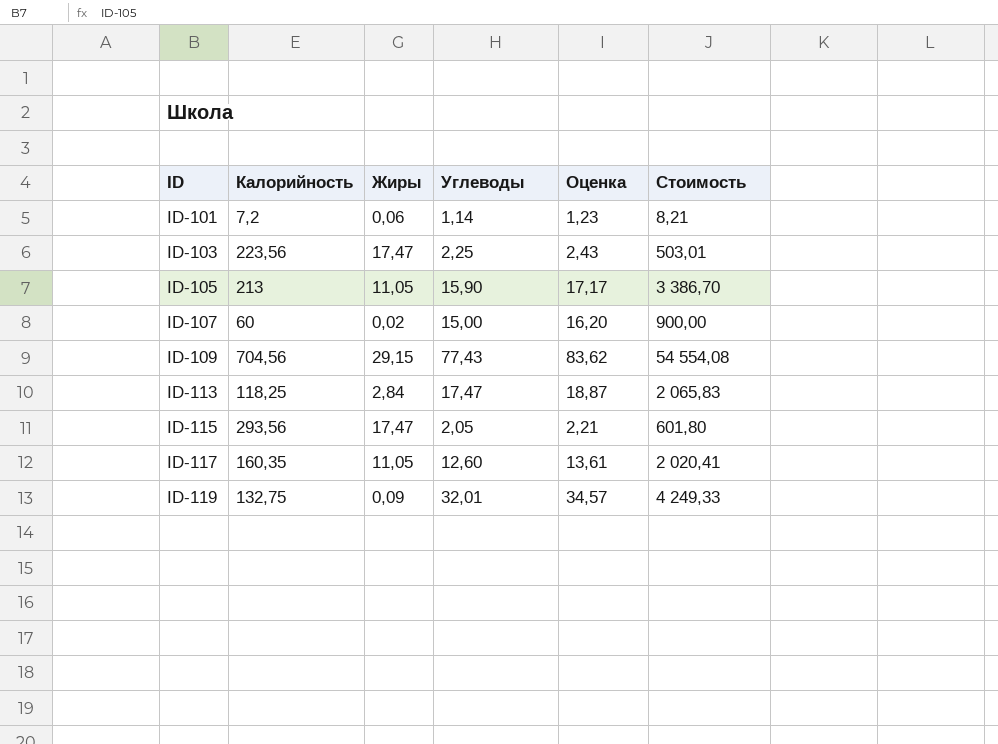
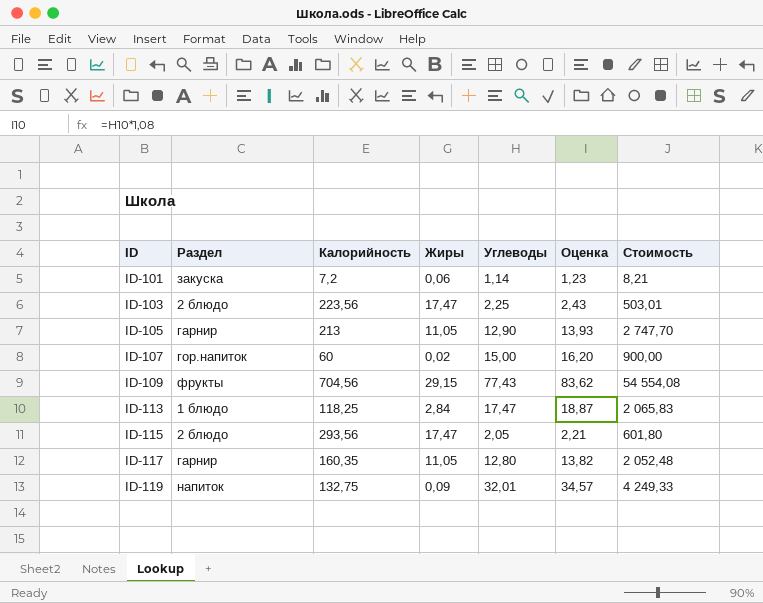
column Раздел | position: none -> 2
ID-105 | Углеводы: 15,90 -> 12,90
ID-105 | Оценка: 17,17 -> 13,93
ID-105 | Стоимость: 3 386,70 -> 2 747,70
ID-117 | Углеводы: 12,60 -> 12,80
ID-117 | Оценка: 13,61 -> 13,82
ID-117 | Стоимость: 2 020,41 -> 2 052,48

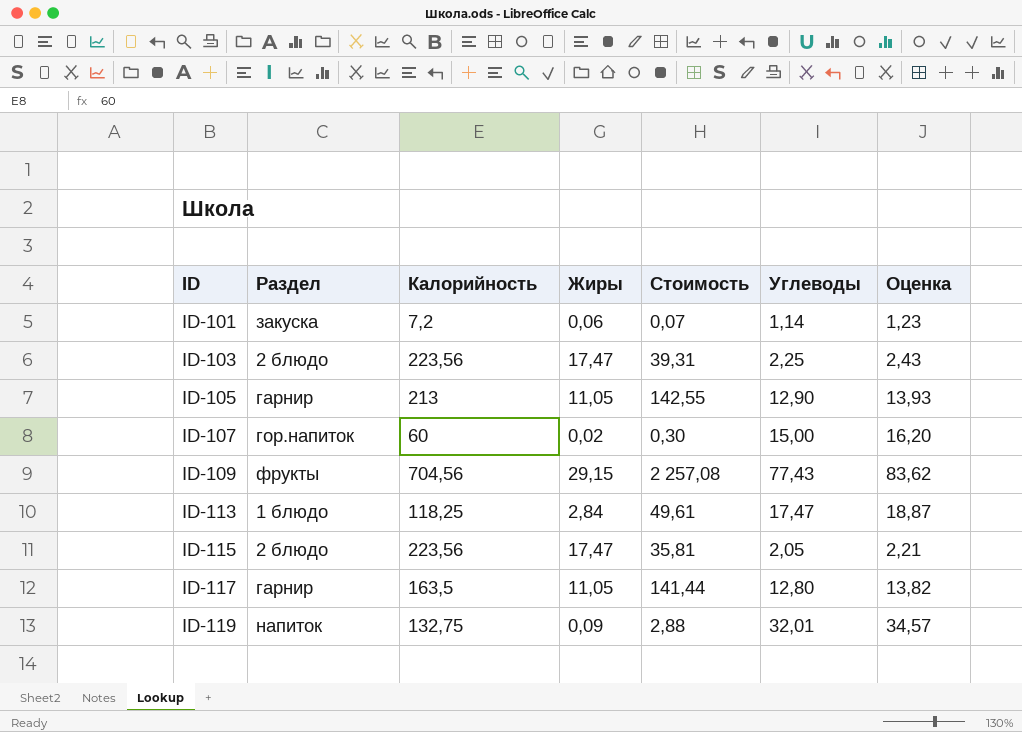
column Стоимость | formula: [Калорийность] * [Углеводы] -> [Жиры] * [Углеводы]
column Стоимость | position: 7 -> 5
ID-115 | Калорийность: 293,56 -> 223,56
ID-117 | Калорийность: 160,35 -> 163,5

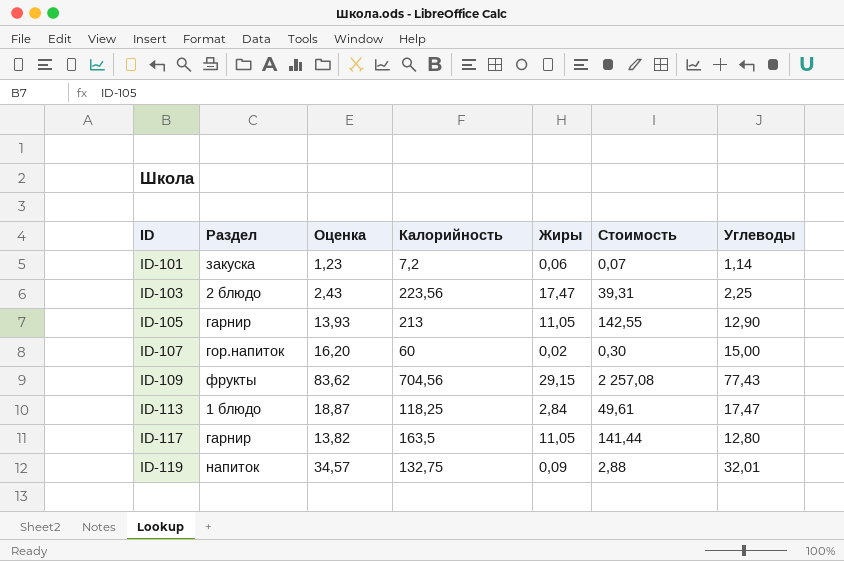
column Оценка | position: 7 -> 3
row ID-115: 2 блюдо | 223,56 | 17,47 | 35,81 | 2,05 | 2,21 -> none

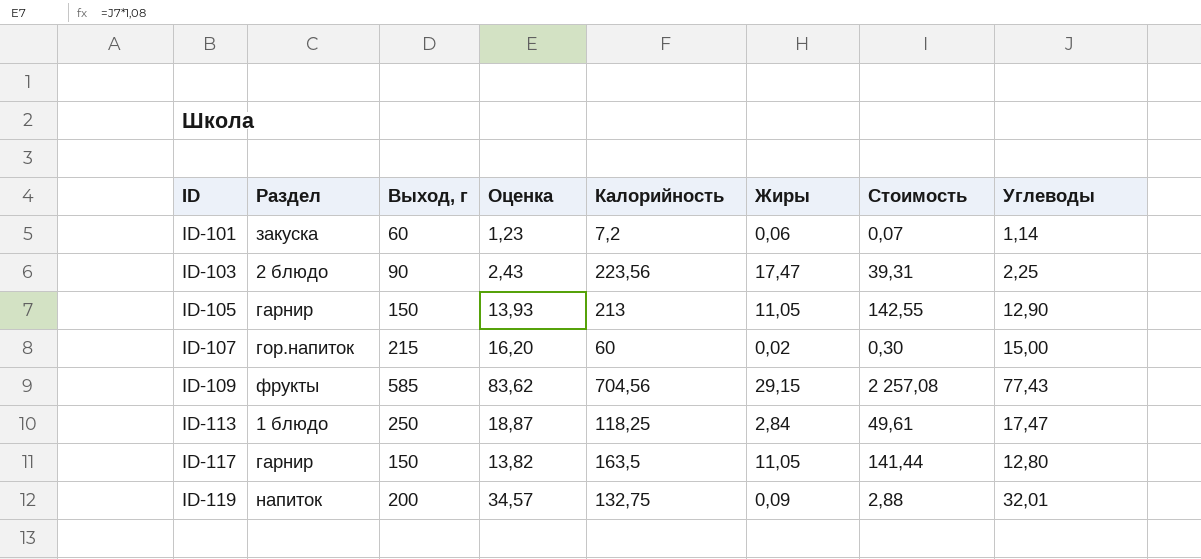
column Выход, г | position: none -> 3

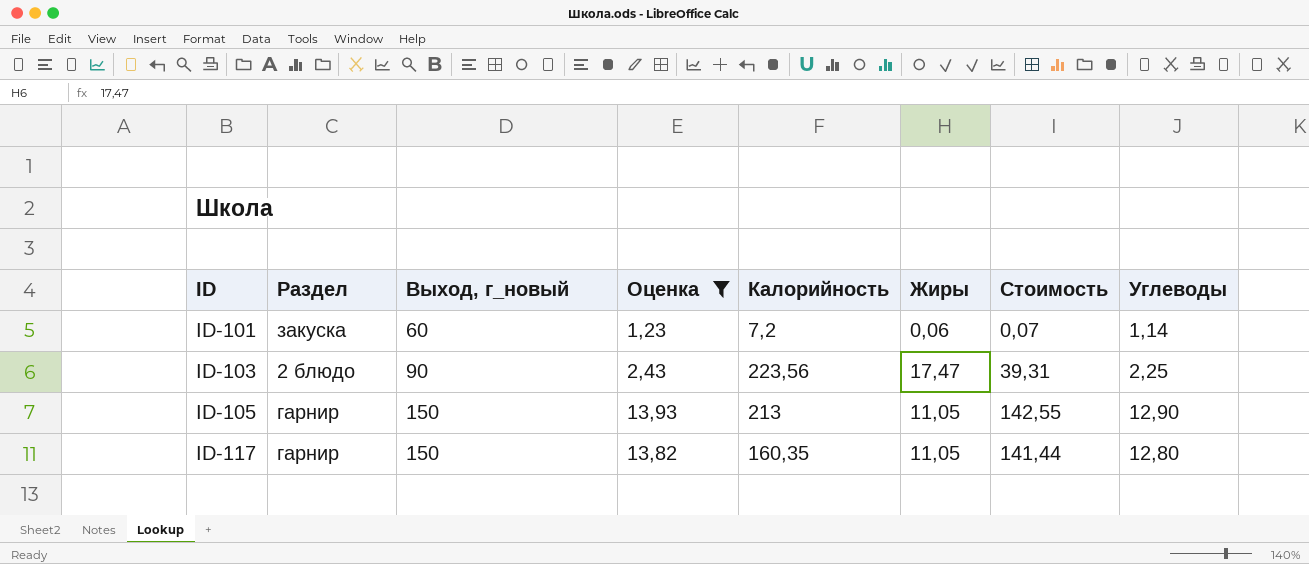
filter: none -> Оценка <= 13,93
column name: Выход, г -> Выход, г_новый
ID-117 | Калорийность: 163,5 -> 160,35

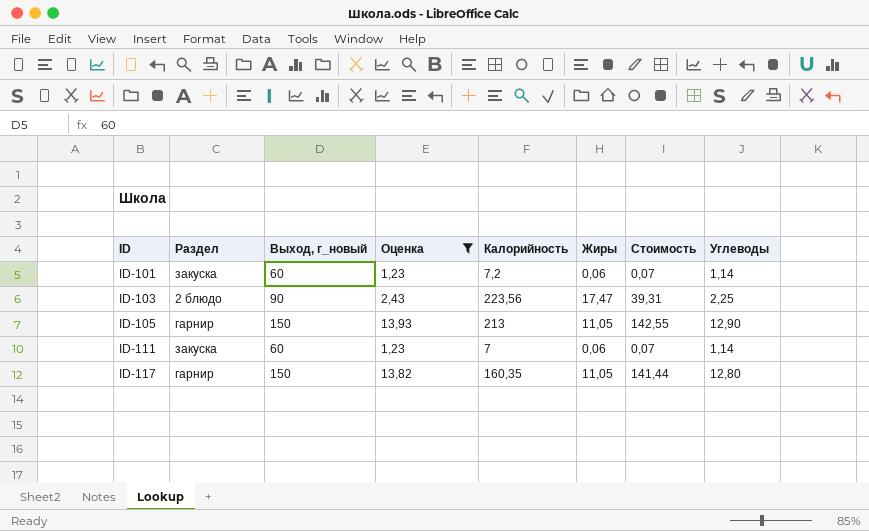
row ID-111: none -> закуска | 60 | 1,23 | 7 | 0,06 | 0,07 | 1,14

